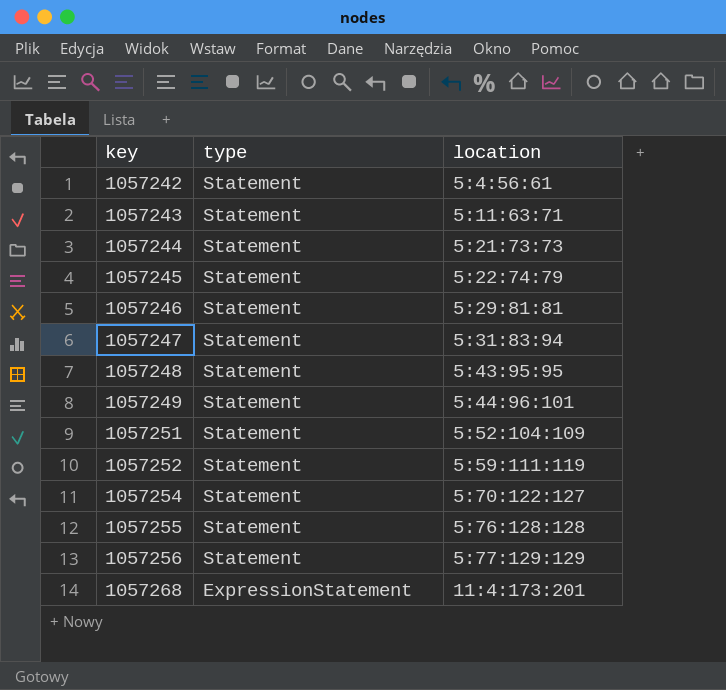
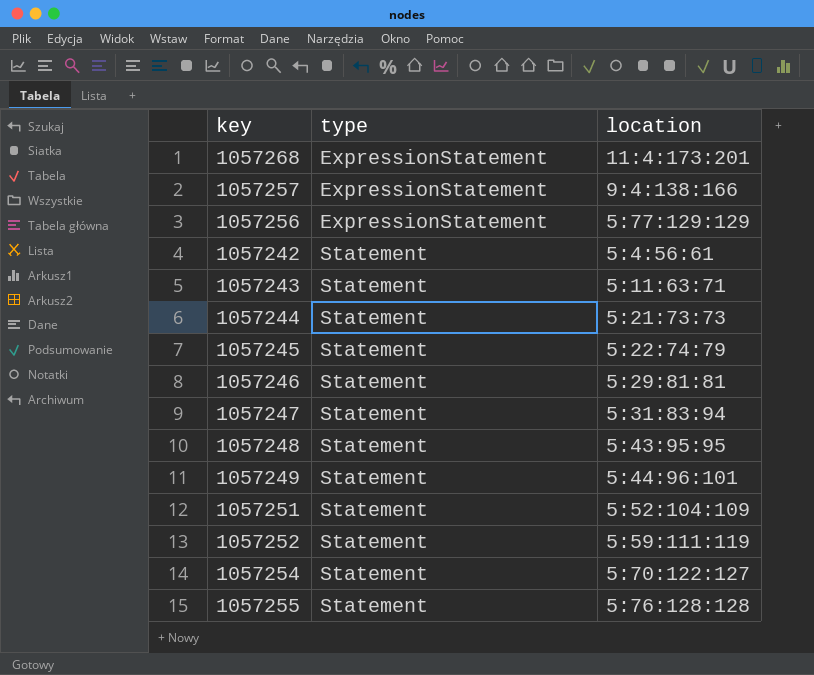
row order: key ascending -> type ascending
row 1057257: none -> ExpressionStatement | 9:4:138:166
1057256 | type: Statement -> ExpressionStatement

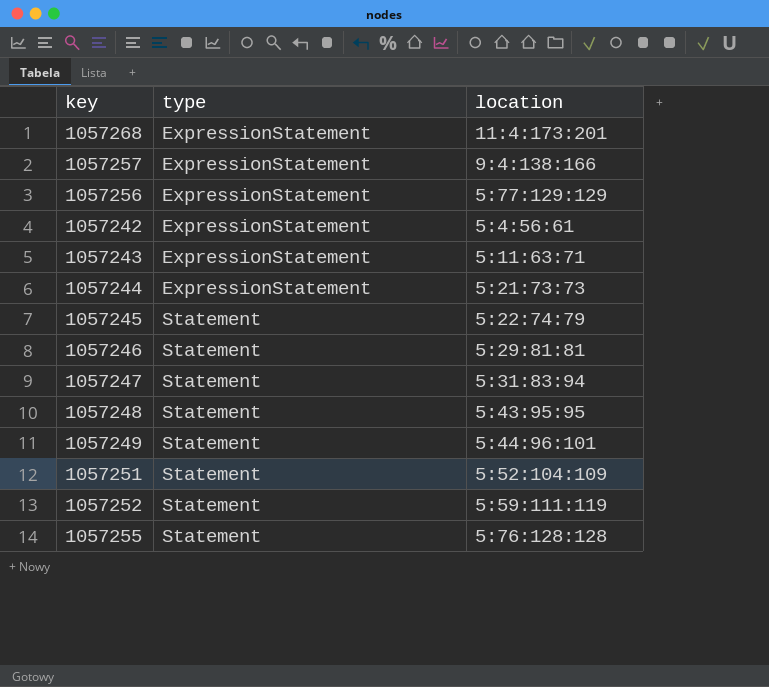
row 1057254: Statement | 5:70:122:127 -> none
1057242 | type: Statement -> ExpressionStatement
1057243 | type: Statement -> ExpressionStatement
1057244 | type: Statement -> ExpressionStatement

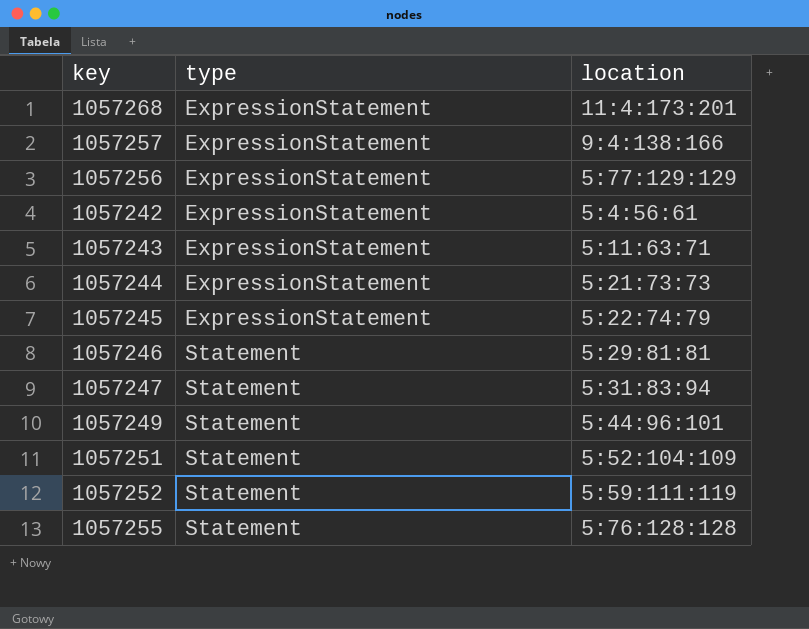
row 1057248: Statement | 5:43:95:95 -> none
1057245 | type: Statement -> ExpressionStatement

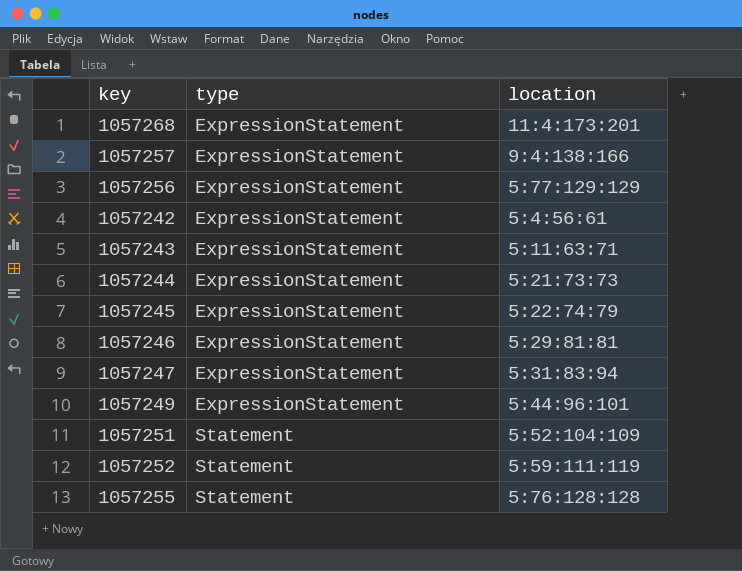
1057246 | type: Statement -> ExpressionStatement
1057247 | type: Statement -> ExpressionStatement
1057249 | type: Statement -> ExpressionStatement

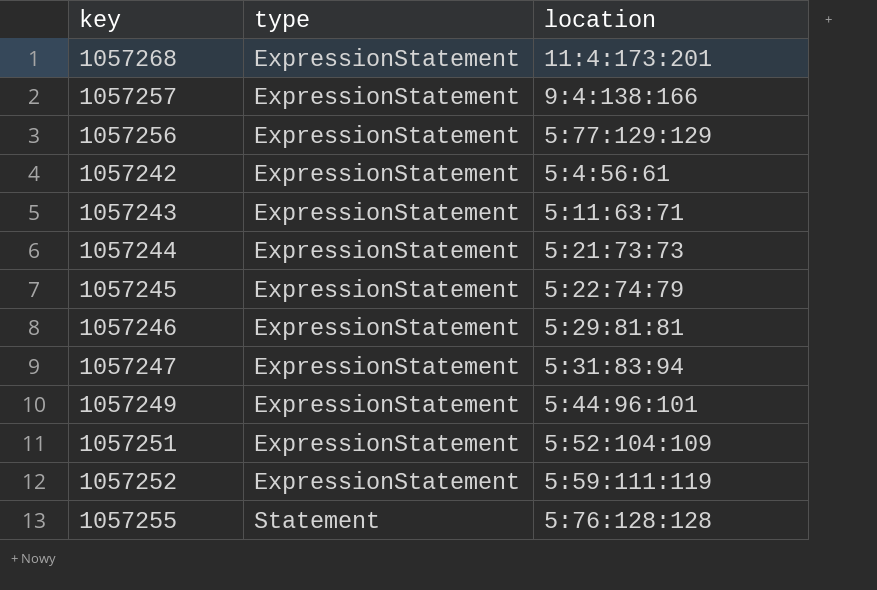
1057251 | type: Statement -> ExpressionStatement
1057252 | type: Statement -> ExpressionStatement

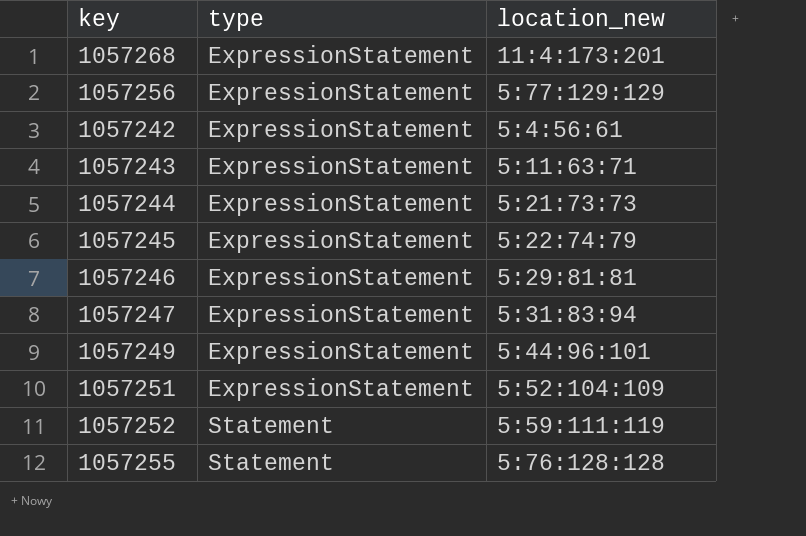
column name: location -> location_new
row 1057257: ExpressionStatement | 9:4:138:166 -> none
1057252 | type: ExpressionStatement -> Statement

